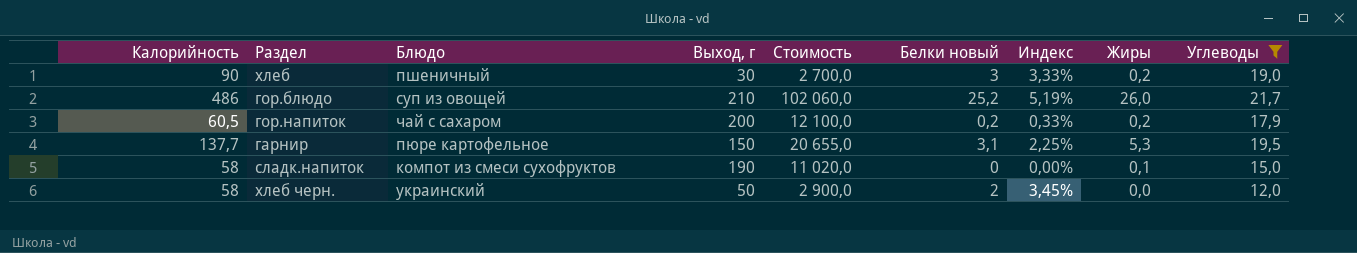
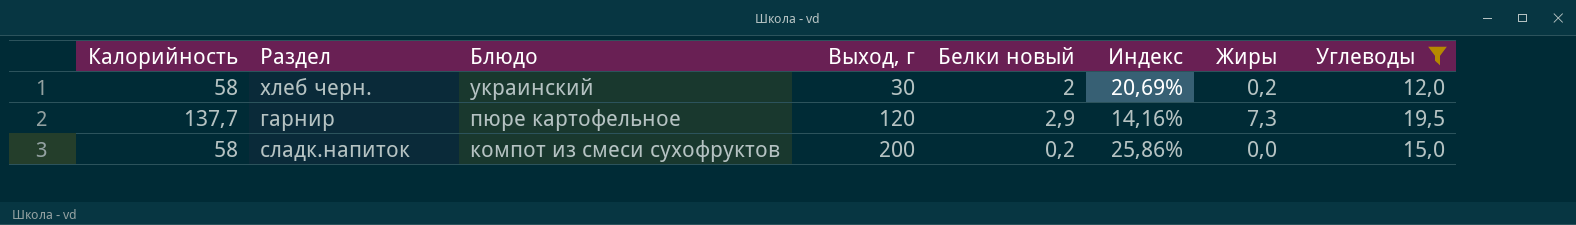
row order: none -> Блюдо descending
column Стоимость | formula: [Калорийность] * [Выход, г] -> none
column Индекс | formula: [Белки новый] / [Калорийность] -> [Углеводы] / [Калорийность]
row хлеб: 90 | пшеничный | 30 | 2 700,0 | 3 | 3,33% | 0,2 | 19,0 -> none
row гор.блюдо: 486 | суп из овощей | 210 | 102 060,0 | 25,2 | 5,19% | 26,0 | 21,7 -> none
row гор.напиток: 60,5 | чай с сахаром | 200 | 12 100,0 | 0,2 | 0,33% | 0,2 | 17,9 -> none
хлеб черн. | Выход, г: 50 -> 30
хлеб черн. | Жиры: 0,0 -> 0,2
гарнир | Выход, г: 150 -> 120
гарнир | Белки новый: 3,1 -> 2,9
гарнир | Жиры: 5,3 -> 7,3
сладк.напиток | Выход, г: 190 -> 200
сладк.напиток | Белки новый: 0 -> 0,2
сладк.напиток | Жиры: 0,1 -> 0,0

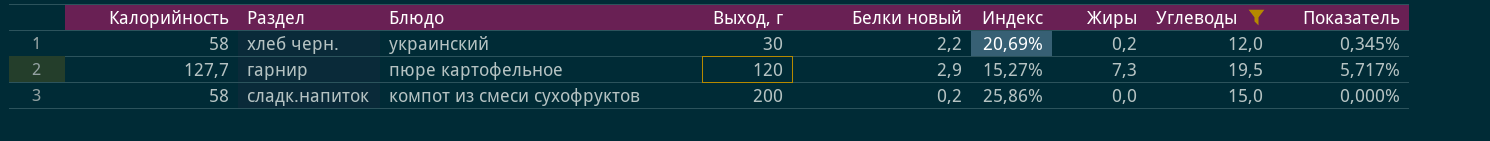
column Показатель | formula: none -> [Жиры] / [Калорийность]
хлеб черн. | Белки новый: 2 -> 2,2
гарнир | Калорийность: 137,7 -> 127,7
гарнир | Индекс: 14,16% -> 15,27%

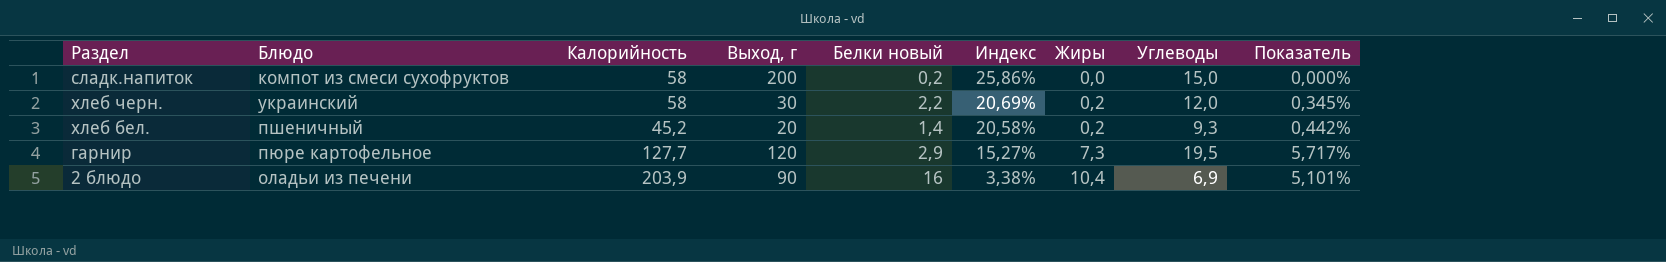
filter: Углеводы >= 12,0 -> none
row order: Блюдо descending -> Индекс descending
column Калорийность | position: 1 -> 3

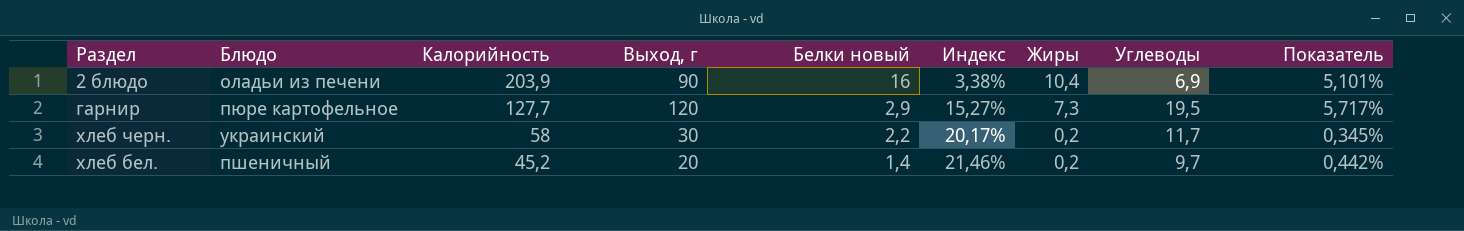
row order: Индекс descending -> Калорийность descending
row сладк.напиток: компот из смеси сухофруктов | 58 | 200 | 0,2 | 25,86% | 0,0 | 15,0 | 0,000% -> none
хлеб черн. | Индекс: 20,69% -> 20,17%
хлеб черн. | Углеводы: 12,0 -> 11,7
хлеб бел. | Индекс: 20,58% -> 21,46%
хлеб бел. | Углеводы: 9,3 -> 9,7

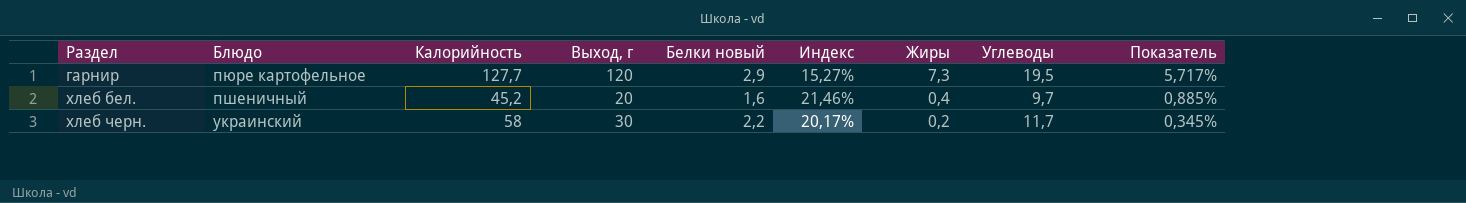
row order: Калорийность descending -> Раздел ascending
row 2 блюдо: оладьи из печени | 203,9 | 90 | 16 | 3,38% | 10,4 | 6,9 | 5,101% -> none
хлеб бел. | Белки новый: 1,4 -> 1,6
хлеб бел. | Жиры: 0,2 -> 0,4
хлеб бел. | Показатель: 0,442% -> 0,885%

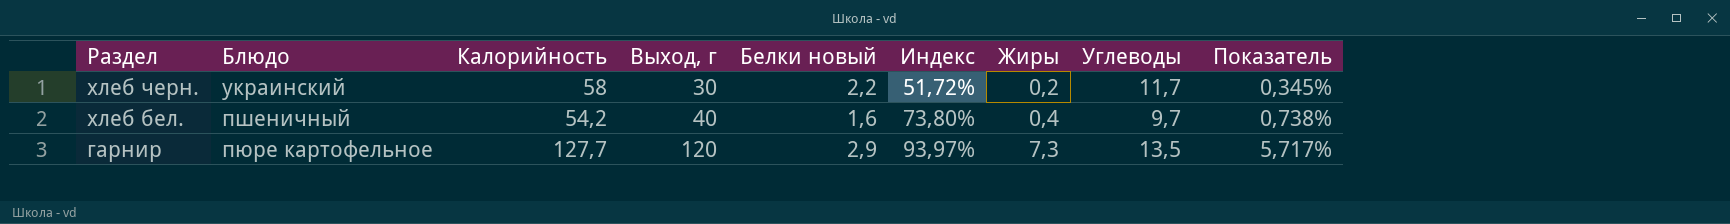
row order: Раздел ascending -> Раздел descending
column Индекс | formula: [Углеводы] / [Калорийность] -> [Выход, г] / [Калорийность]
хлеб бел. | Калорийность: 45,2 -> 54,2
хлеб бел. | Выход, г: 20 -> 40
хлеб бел. | Показатель: 0,885% -> 0,738%
гарнир | Углеводы: 19,5 -> 13,5

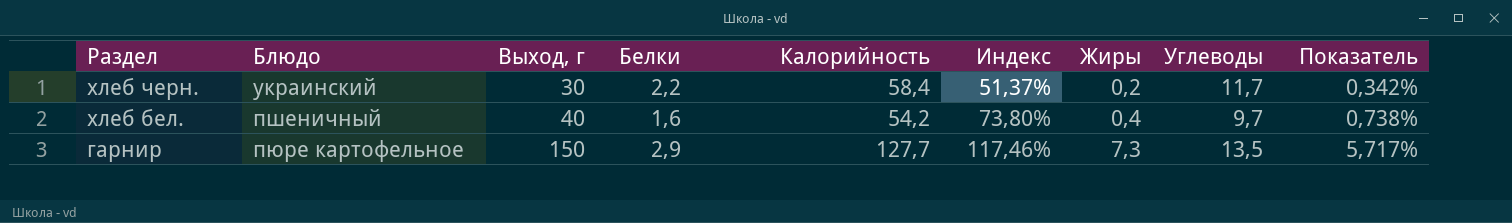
column name: Белки новый -> Белки
column Калорийность | position: 3 -> 5
хлеб черн. | Калорийность: 58 -> 58,4
хлеб черн. | Индекс: 51,72% -> 51,37%
хлеб черн. | Показатель: 0,345% -> 0,342%
гарнир | Выход, г: 120 -> 150
гарнир | Индекс: 93,97% -> 117,46%

